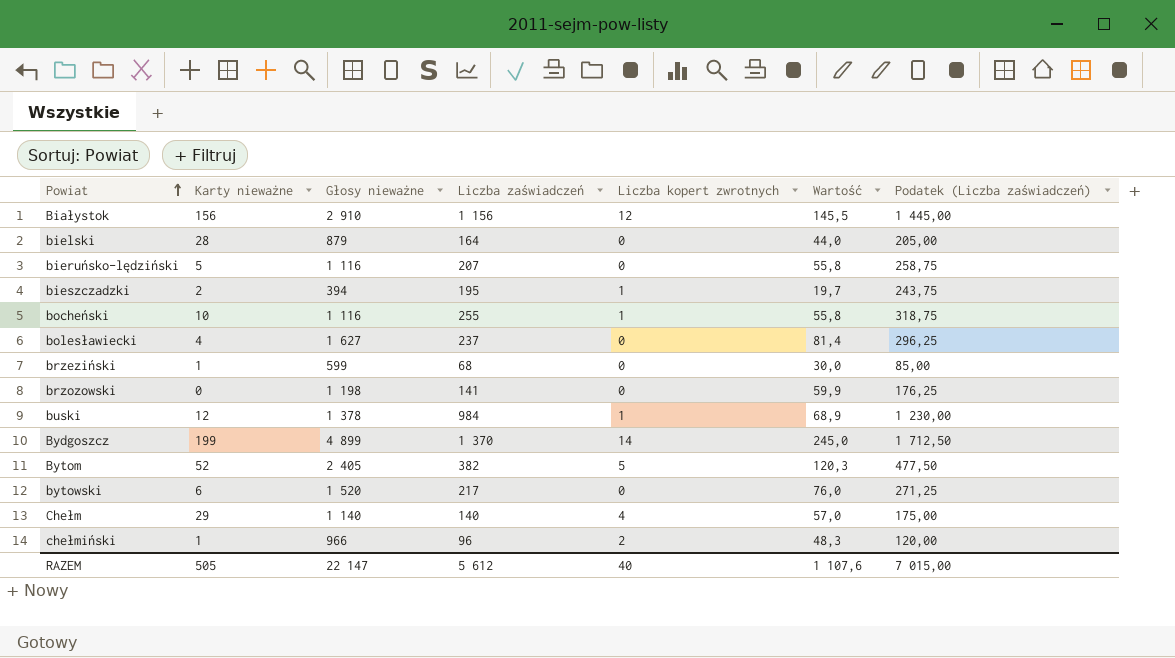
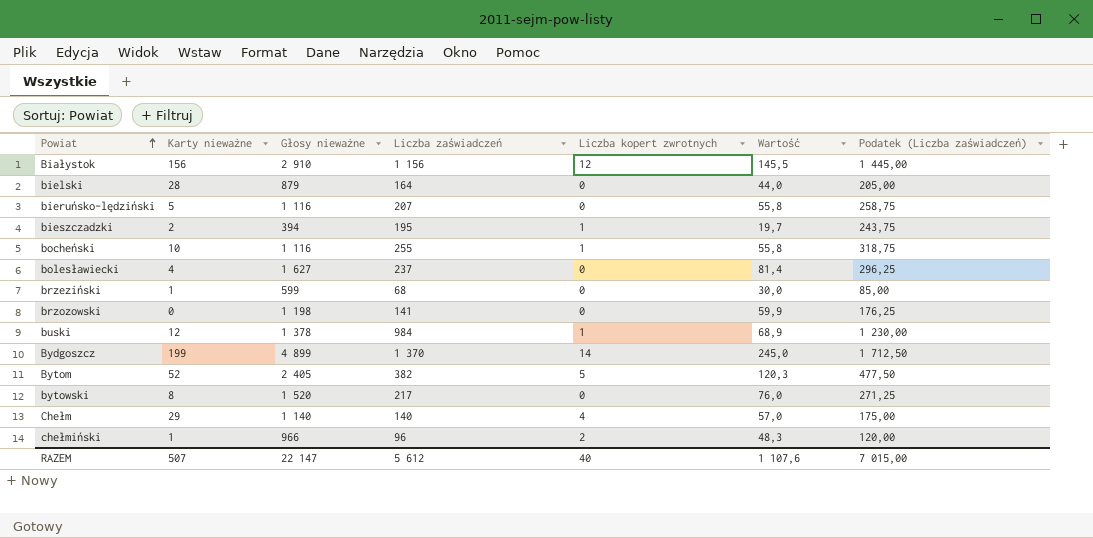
bytowski | Karty nieważne: 6 -> 8
RAZEM | Karty nieważne: 505 -> 507

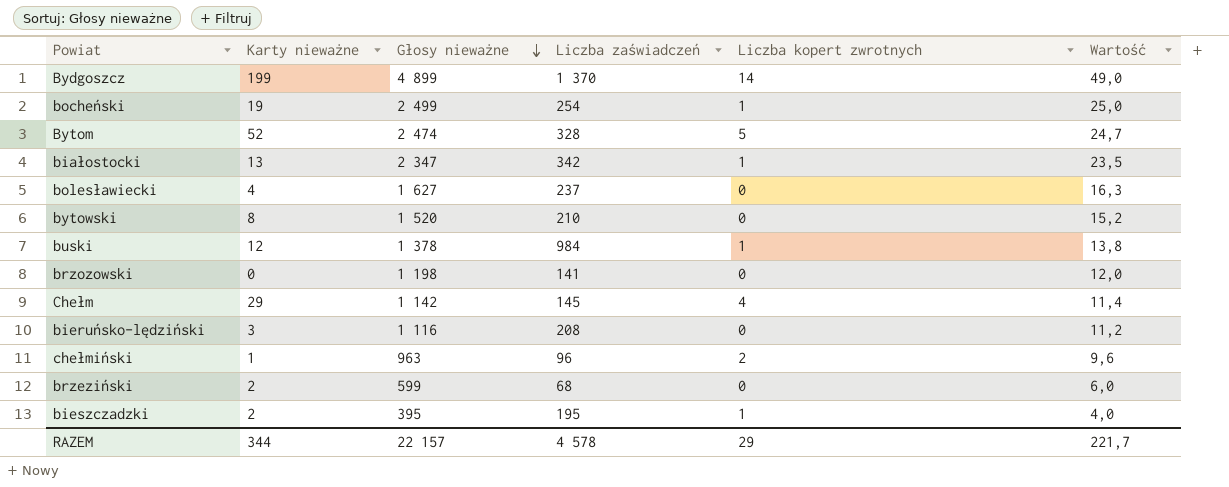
row order: Powiat ascending -> Głosy nieważne descending
column Podatek (Liczba zaświadczeń) | formula: [Liczba zaświadczeń] * 1,25 -> none
column Wartość | formula: [Głosy nieważne] * 0,05 -> [Głosy nieważne] * 0,01
row Białystok: 156 | 2 910 | 1 156 | 12 | 145,5 | 1 445,00 -> none
row bielski: 28 | 879 | 164 | 0 | 44,0 | 205,00 -> none
bocheński | Karty nieważne: 10 -> 19
bocheński | Głosy nieważne: 1 116 -> 2 499
bocheński | Liczba zaświadczeń: 255 -> 254
Bytom | Głosy nieważne: 2 405 -> 2 474
Bytom | Liczba zaświadczeń: 382 -> 328
row białostocki: none -> 13 | 2 347 | 342 | 1 | 23,5
bytowski | Liczba zaświadczeń: 217 -> 210
Chełm | Głosy nieważne: 1 140 -> 1 142
Chełm | Liczba zaświadczeń: 140 -> 145
bieruńsko-lędziński | Karty nieważne: 5 -> 3
bieruńsko-lędziński | Liczba zaświadczeń: 207 -> 208
chełmiński | Głosy nieważne: 966 -> 963
brzeziński | Karty nieważne: 1 -> 2
bieszczadzki | Głosy nieważne: 394 -> 395
RAZEM | Karty nieważne: 507 -> 344
RAZEM | Głosy nieważne: 22 147 -> 22 157
RAZEM | Liczba zaświadczeń: 5 612 -> 4 578
RAZEM | Liczba kopert zwrotnych: 40 -> 29
RAZEM | Wartość: 1 107,6 -> 221,7

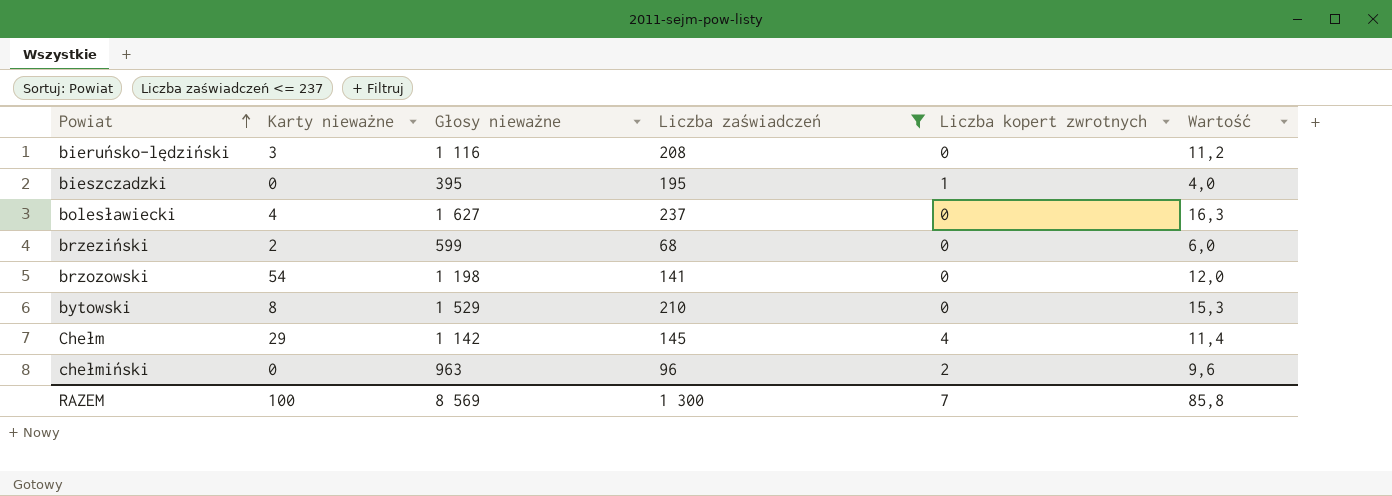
filter: none -> Liczba zaświadczeń <= 237
row order: Głosy nieważne descending -> Powiat ascending
bieszczadzki | Karty nieważne: 2 -> 0
brzozowski | Karty nieważne: 0 -> 54
bytowski | Głosy nieważne: 1 520 -> 1 529
bytowski | Wartość: 15,2 -> 15,3
chełmiński | Karty nieważne: 1 -> 0
RAZEM | Karty nieważne: 344 -> 100
RAZEM | Głosy nieważne: 22 157 -> 8 569
RAZEM | Liczba zaświadczeń: 4 578 -> 1 300
RAZEM | Liczba kopert zwrotnych: 29 -> 7
RAZEM | Wartość: 221,7 -> 85,8

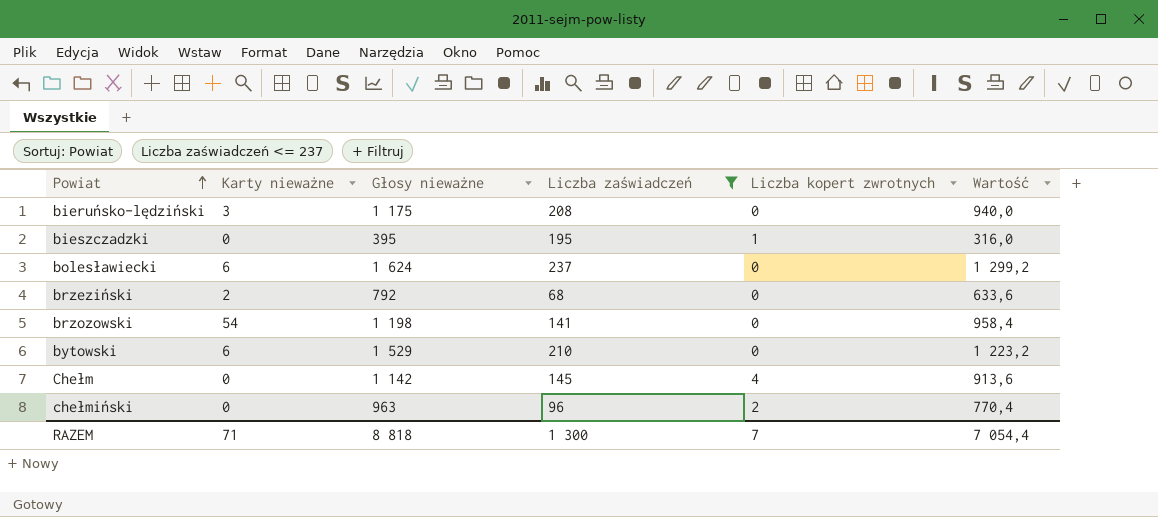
column Wartość | formula: [Głosy nieważne] * 0,01 -> [Głosy nieważne] * 0,8
bieruńsko-lędziński | Głosy nieważne: 1 116 -> 1 175
bolesławiecki | Karty nieważne: 4 -> 6
bolesławiecki | Głosy nieważne: 1 627 -> 1 624
brzeziński | Głosy nieważne: 599 -> 792
bytowski | Karty nieważne: 8 -> 6
Chełm | Karty nieważne: 29 -> 0
RAZEM | Karty nieważne: 100 -> 71
RAZEM | Głosy nieważne: 8 569 -> 8 818
RAZEM | Wartość: 85,8 -> 7 054,4

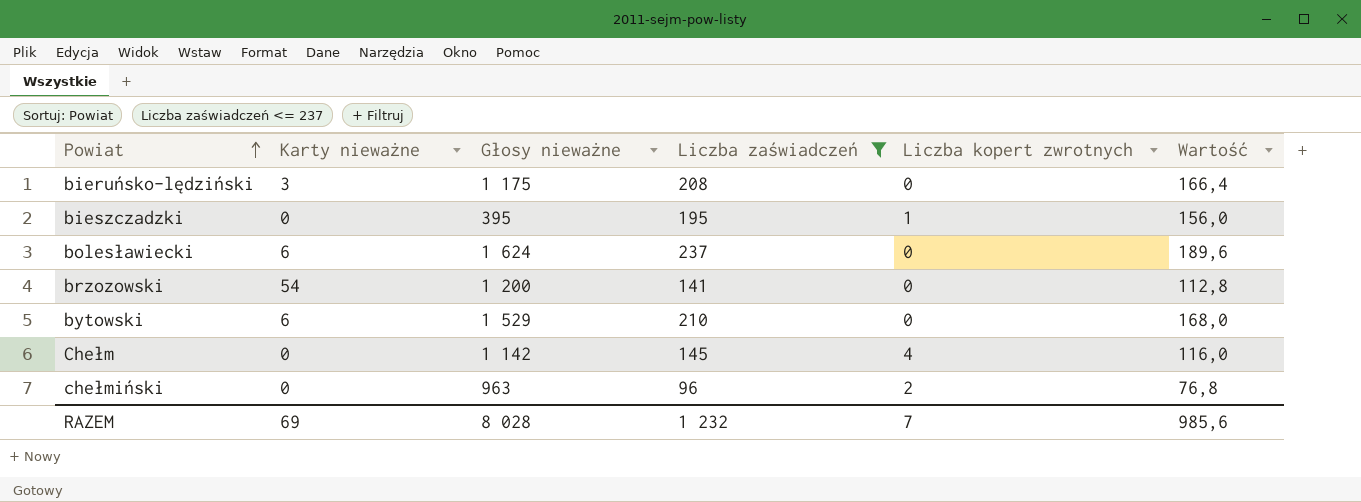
column Wartość | formula: [Głosy nieważne] * 0,8 -> [Liczba zaświadczeń] * 0,8
row brzeziński: 2 | 792 | 68 | 0 | 633,6 -> none
brzozowski | Głosy nieważne: 1 198 -> 1 200
RAZEM | Karty nieważne: 71 -> 69
RAZEM | Głosy nieważne: 8 818 -> 8 028
RAZEM | Liczba zaświadczeń: 1 300 -> 1 232
RAZEM | Wartość: 7 054,4 -> 985,6

